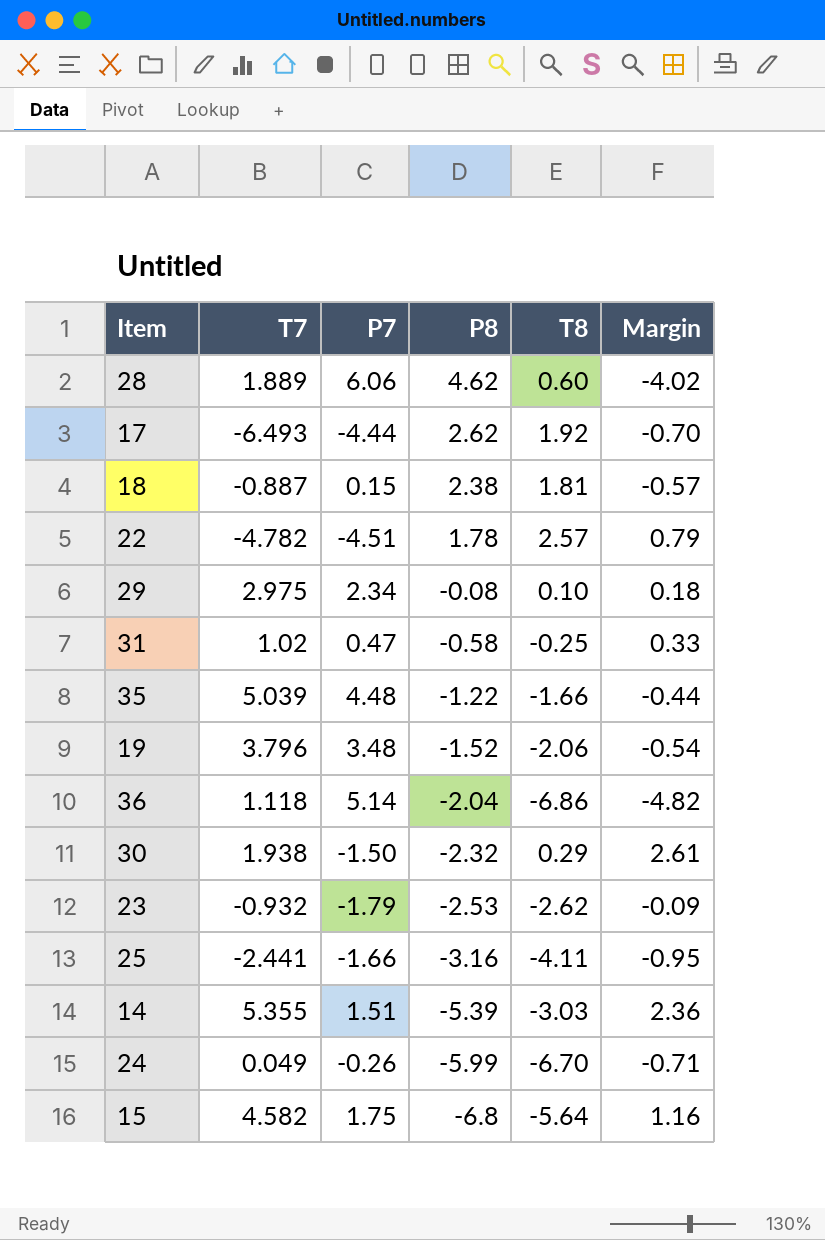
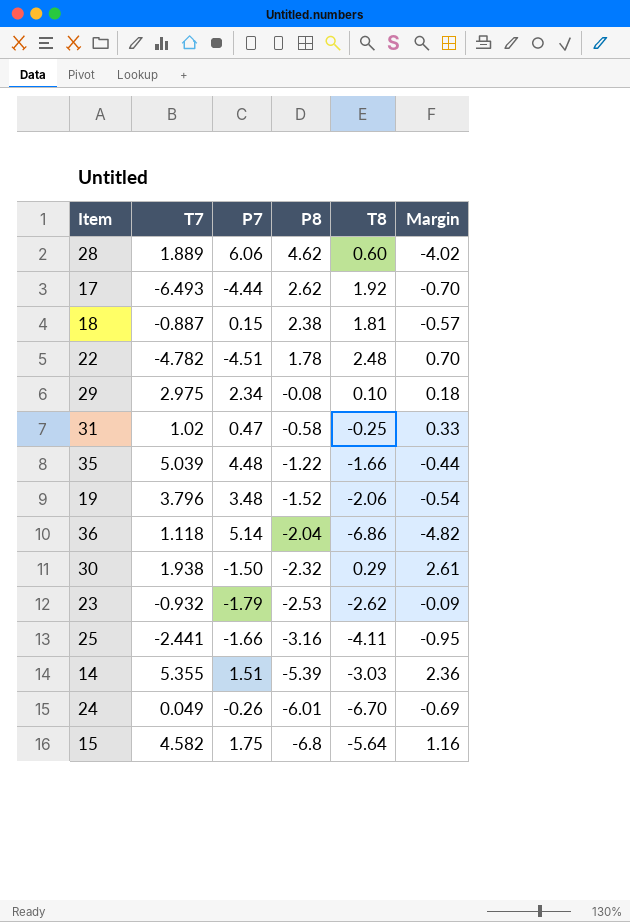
22 | T8: 2.57 -> 2.48
22 | Margin: 0.79 -> 0.70
24 | P8: -5.99 -> -6.01
24 | Margin: -0.71 -> -0.69

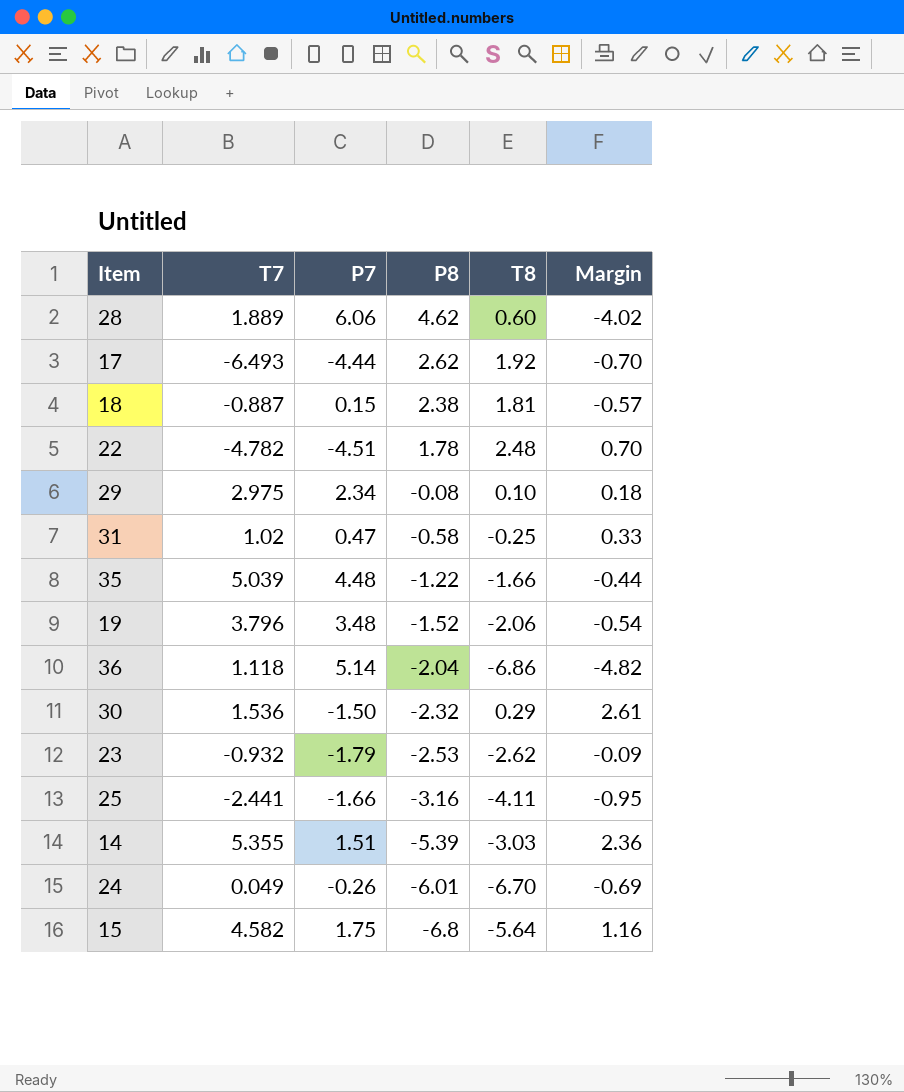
30 | T7: 1.938 -> 1.536

